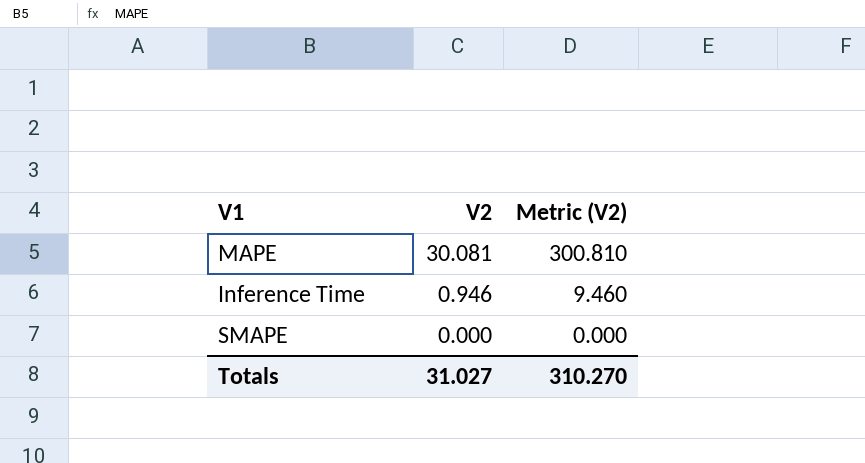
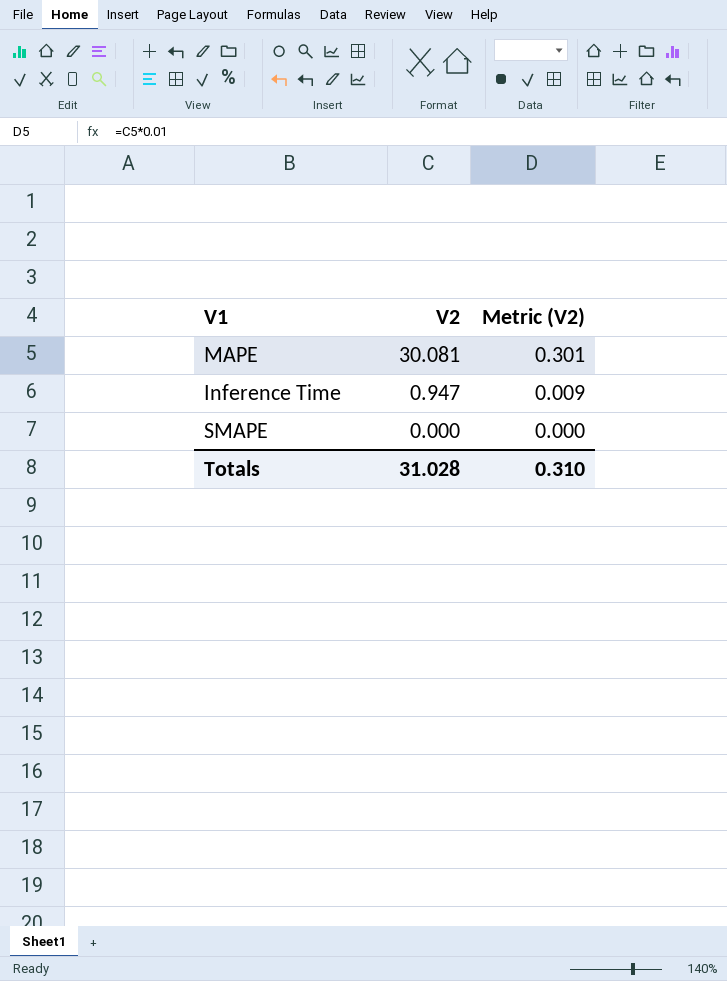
column Metric (V2) | formula: [V2] * 10 -> [V2] * 0.01
Inference Time | V2: 0.946 -> 0.947
Totals | V2: 31.027 -> 31.028
Totals | Metric (V2): 310.270 -> 0.310

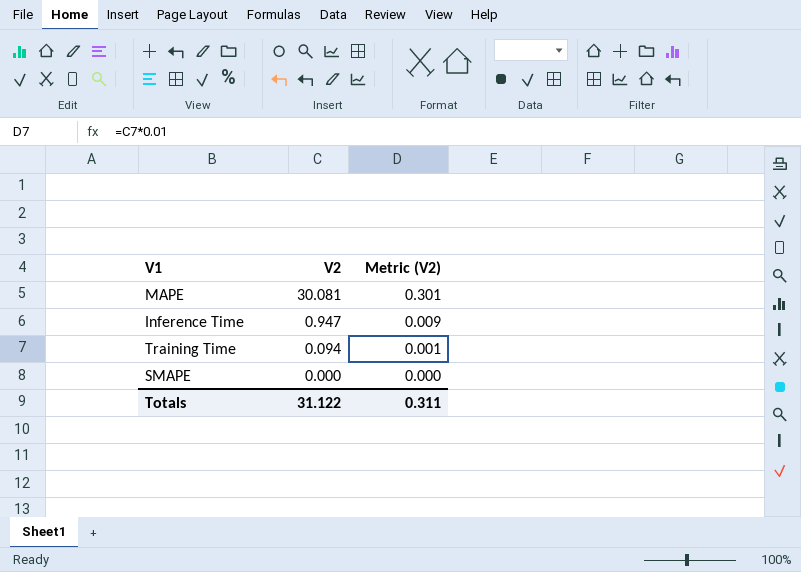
row Training Time: none -> 0.094 | 0.001
Totals | V2: 31.028 -> 31.122
Totals | Metric (V2): 0.310 -> 0.311

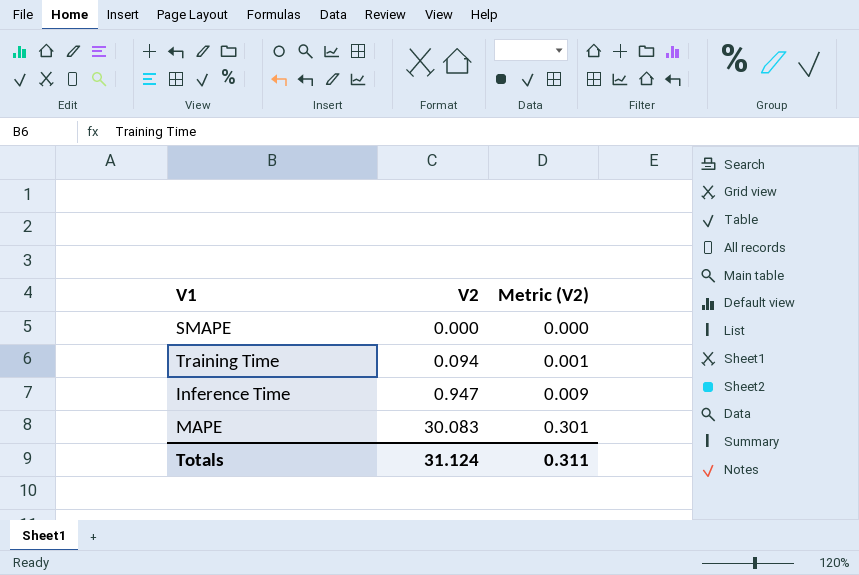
row order: V2 descending -> V2 ascending
MAPE | V2: 30.081 -> 30.083
Totals | V2: 31.122 -> 31.124

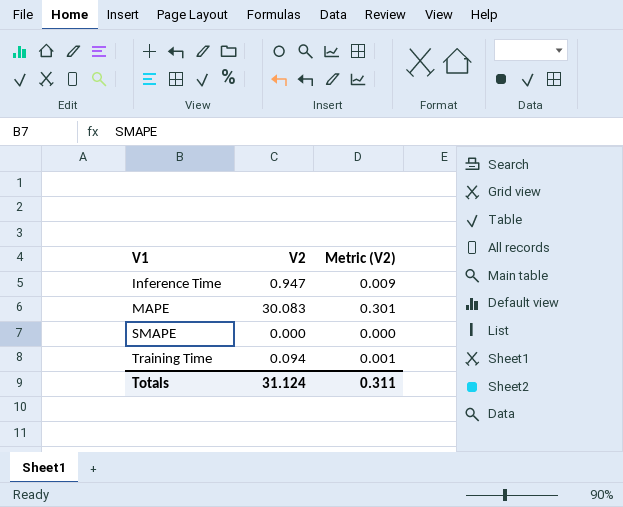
row order: V2 ascending -> V1 ascending

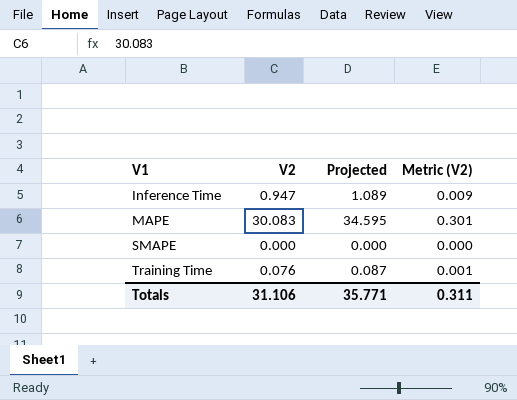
column Projected | formula: none -> [V2] * 1.15
Training Time | V2: 0.094 -> 0.076
Totals | V2: 31.124 -> 31.106

